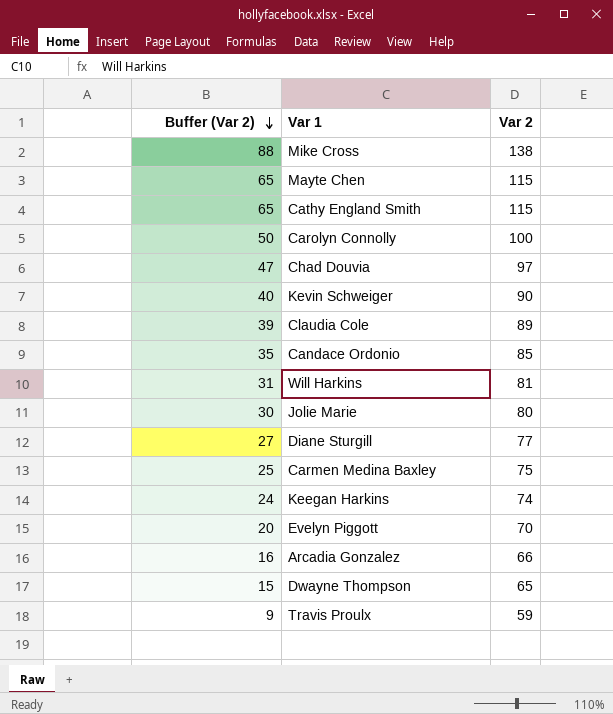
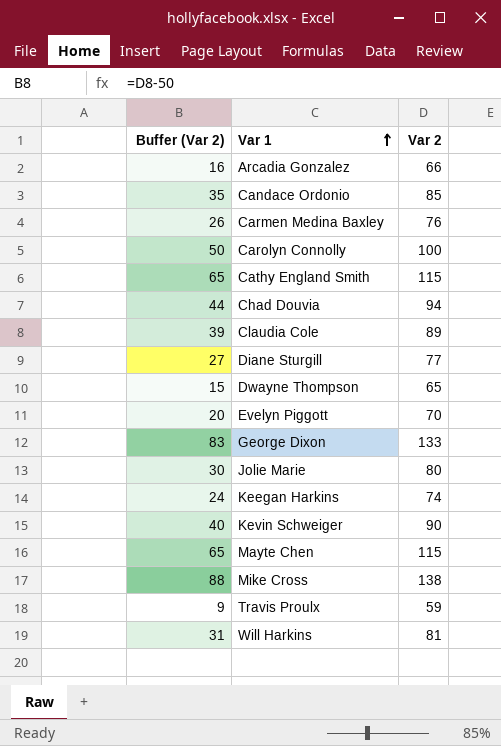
row order: Buffer (Var 2) descending -> Var 1 ascending
Carmen Medina Baxley | Buffer (Var 2): 25 -> 26
Carmen Medina Baxley | Var 2: 75 -> 76
Chad Douvia | Buffer (Var 2): 47 -> 44
Chad Douvia | Var 2: 97 -> 94
row George Dixon: none -> 83 | 133

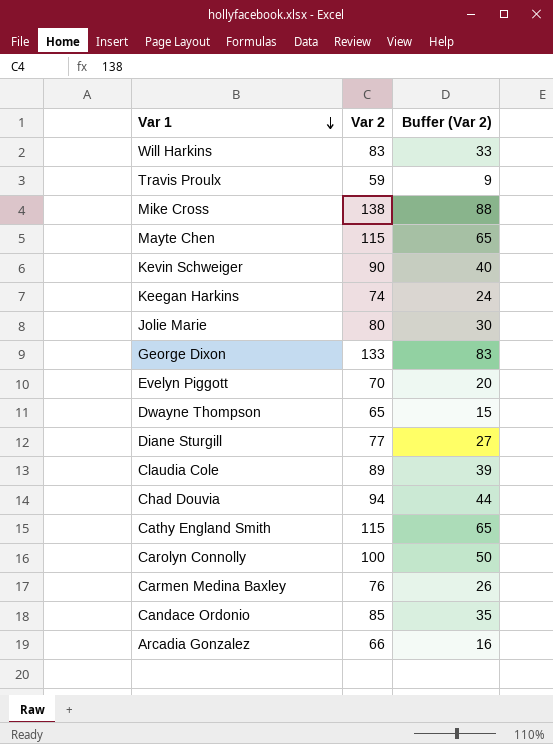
row order: Var 1 ascending -> Var 1 descending
column Buffer (Var 2) | position: 1 -> 3
Will Harkins | Var 2: 81 -> 83
Will Harkins | Buffer (Var 2): 31 -> 33

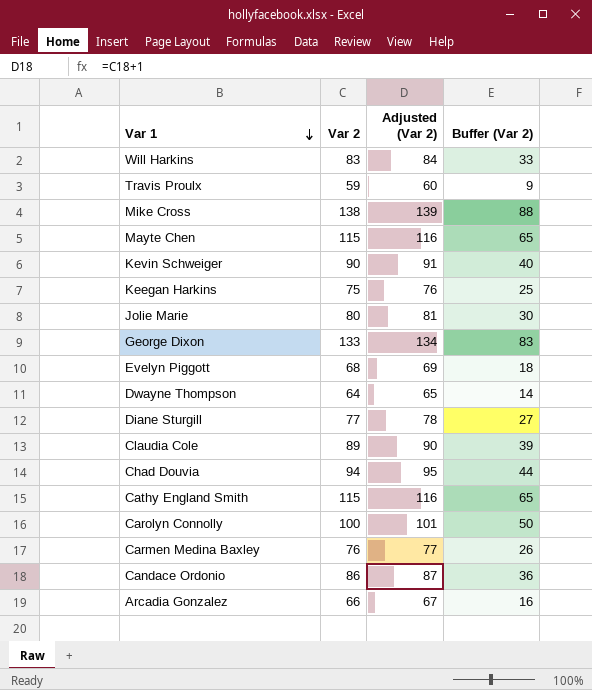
column Adjusted (Var 2) | formula: none -> [Var 2] + 1
Keegan Harkins | Var 2: 74 -> 75
Keegan Harkins | Buffer (Var 2): 24 -> 25
Evelyn Piggott | Var 2: 70 -> 68
Evelyn Piggott | Buffer (Var 2): 20 -> 18
Dwayne Thompson | Var 2: 65 -> 64
Dwayne Thompson | Buffer (Var 2): 15 -> 14
Candace Ordonio | Var 2: 85 -> 86
Candace Ordonio | Buffer (Var 2): 35 -> 36

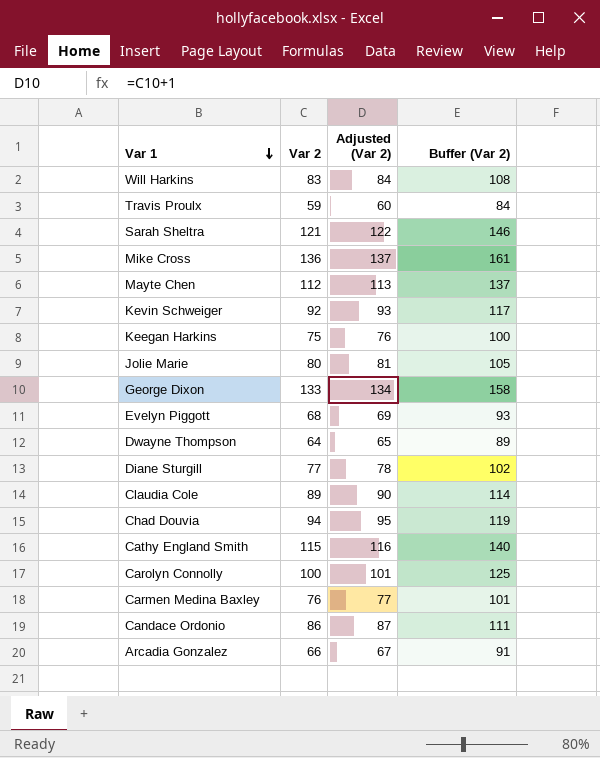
column Buffer (Var 2) | formula: [Var 2] - 50 -> [Var 2] + 25
row Sarah Sheltra: none -> 121 | 122 | 146
Mike Cross | Var 2: 138 -> 136
Mike Cross | Adjusted (Var 2): 139 -> 137
Mayte Chen | Var 2: 115 -> 112
Mayte Chen | Adjusted (Var 2): 116 -> 113
Kevin Schweiger | Var 2: 90 -> 92
Kevin Schweiger | Adjusted (Var 2): 91 -> 93

